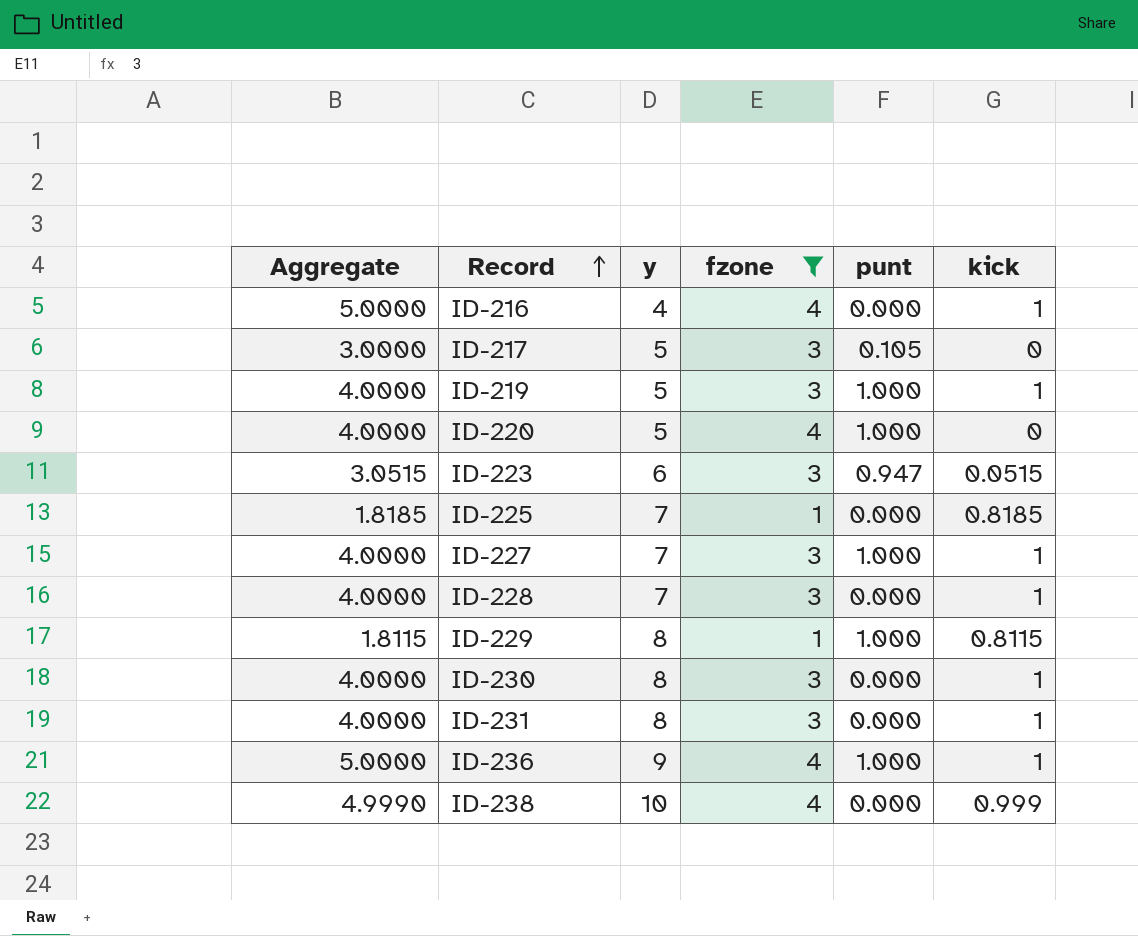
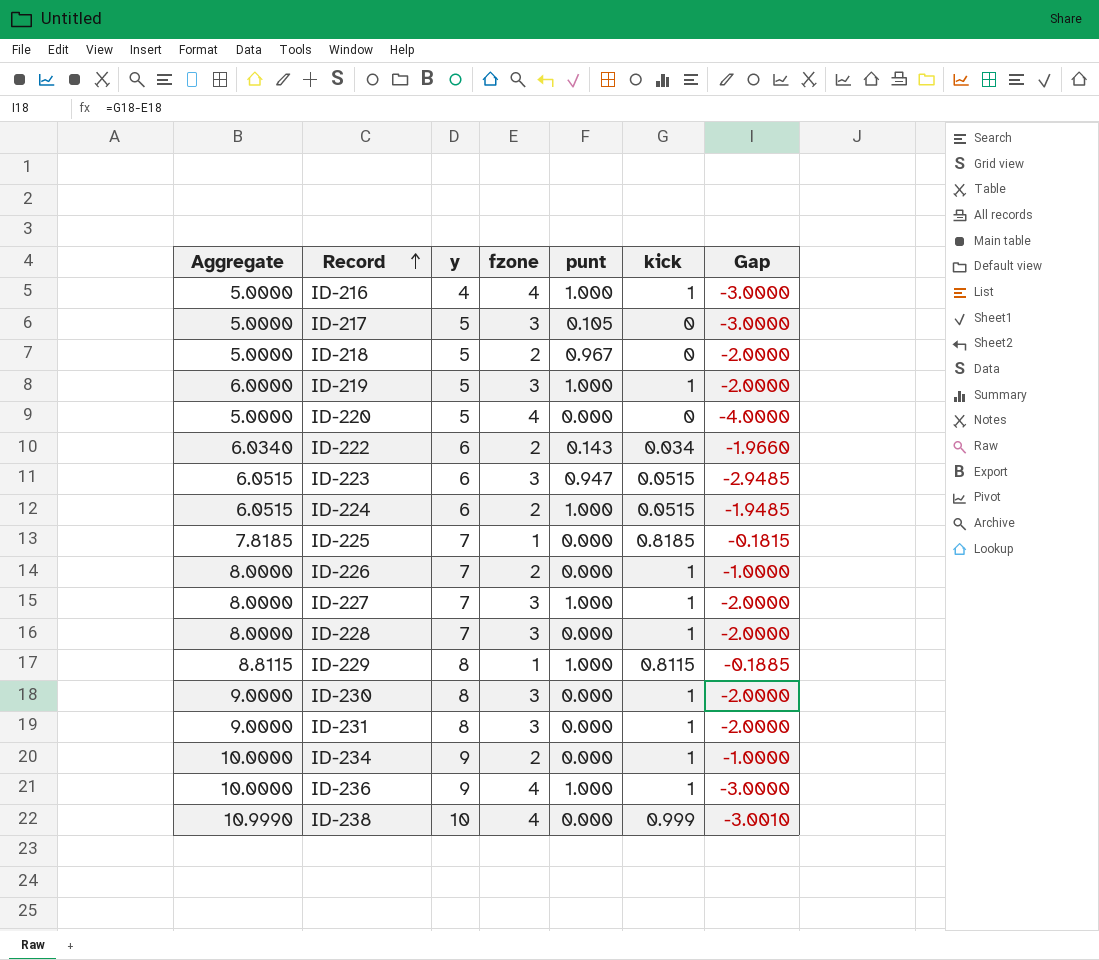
filter: fzone != 2 -> none
column Aggregate | formula: [fzone] + [kick] -> [y] + [kick]
column Gap | formula: none -> [kick] - [fzone]
ID-216 | punt: 0.000 -> 1.000
ID-220 | punt: 1.000 -> 0.000

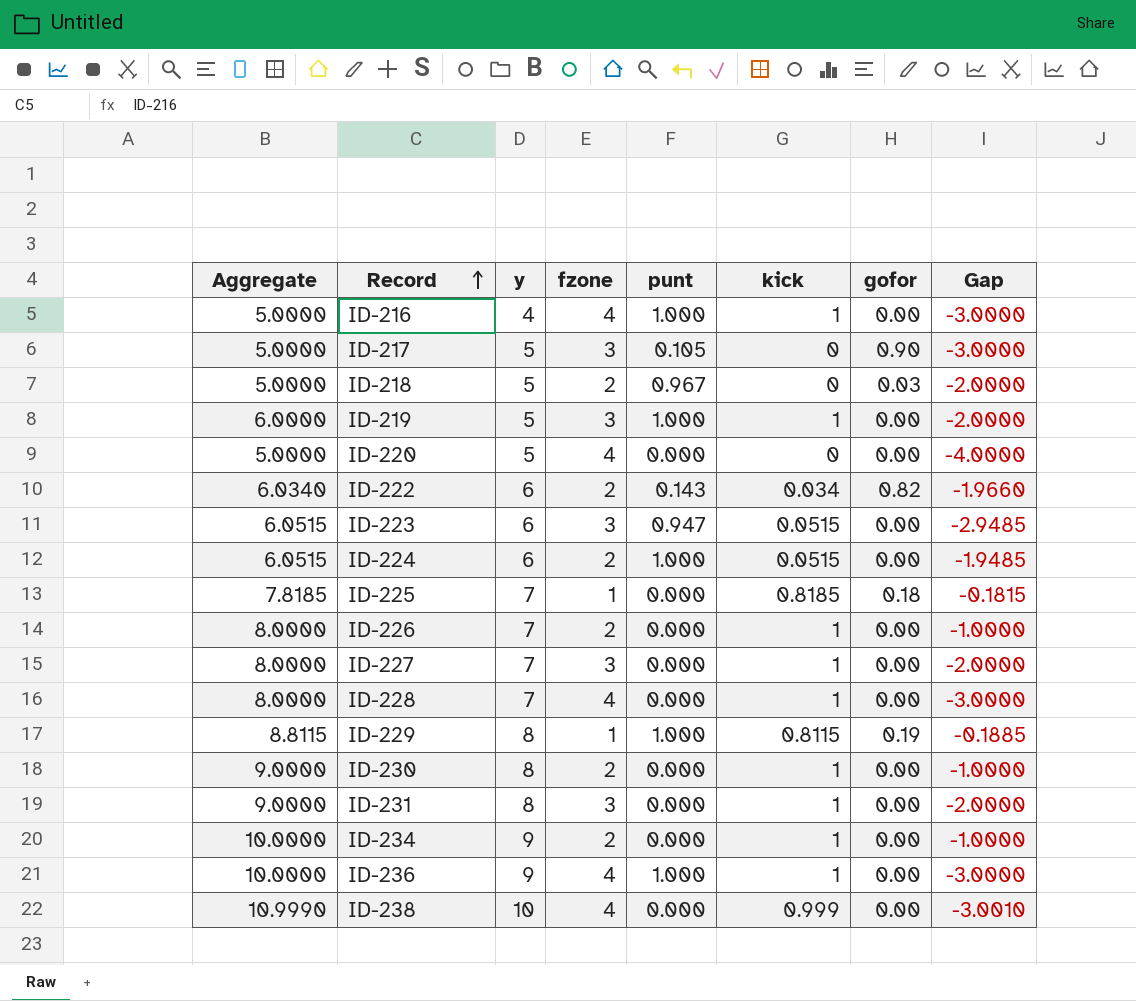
column gofor | position: none -> 7
ID-227 | punt: 1.000 -> 0.000
ID-228 | fzone: 3 -> 4
ID-228 | Gap: -2.0000 -> -3.0000
ID-230 | fzone: 3 -> 2
ID-230 | Gap: -2.0000 -> -1.0000

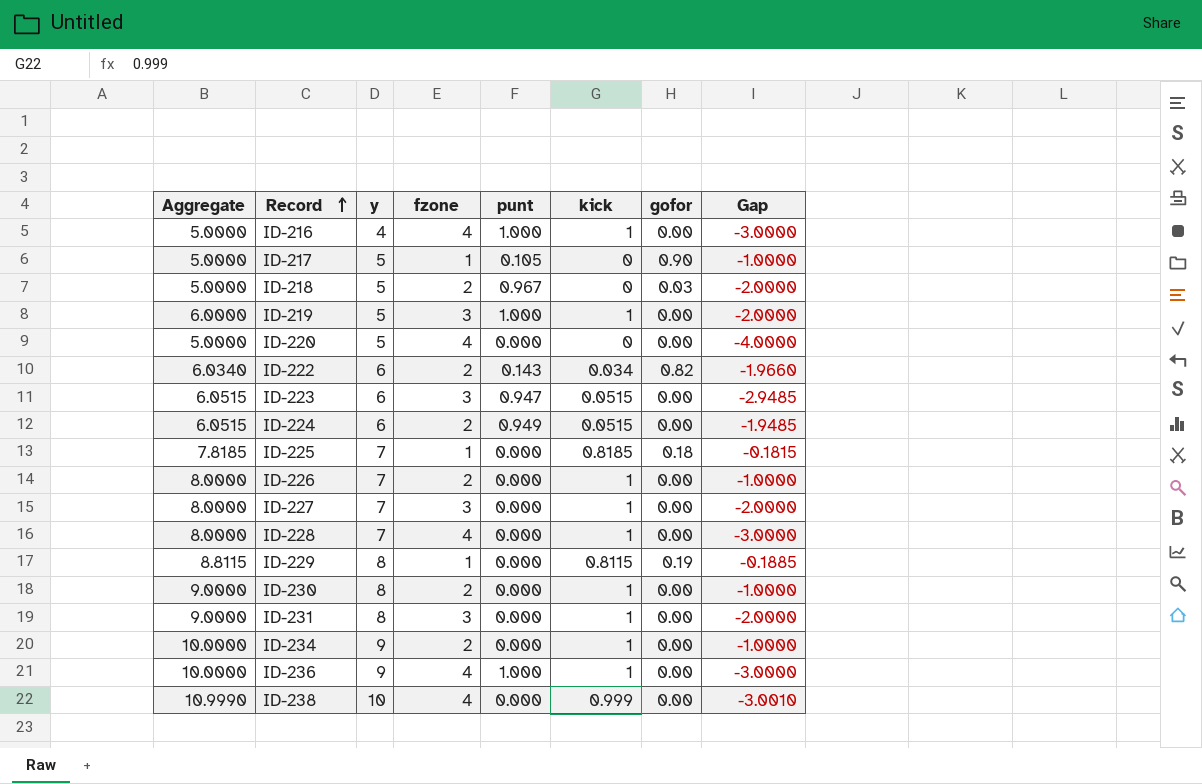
ID-217 | fzone: 3 -> 1
ID-217 | Gap: -3.0000 -> -1.0000
ID-224 | punt: 1.000 -> 0.949
ID-229 | punt: 1.000 -> 0.000

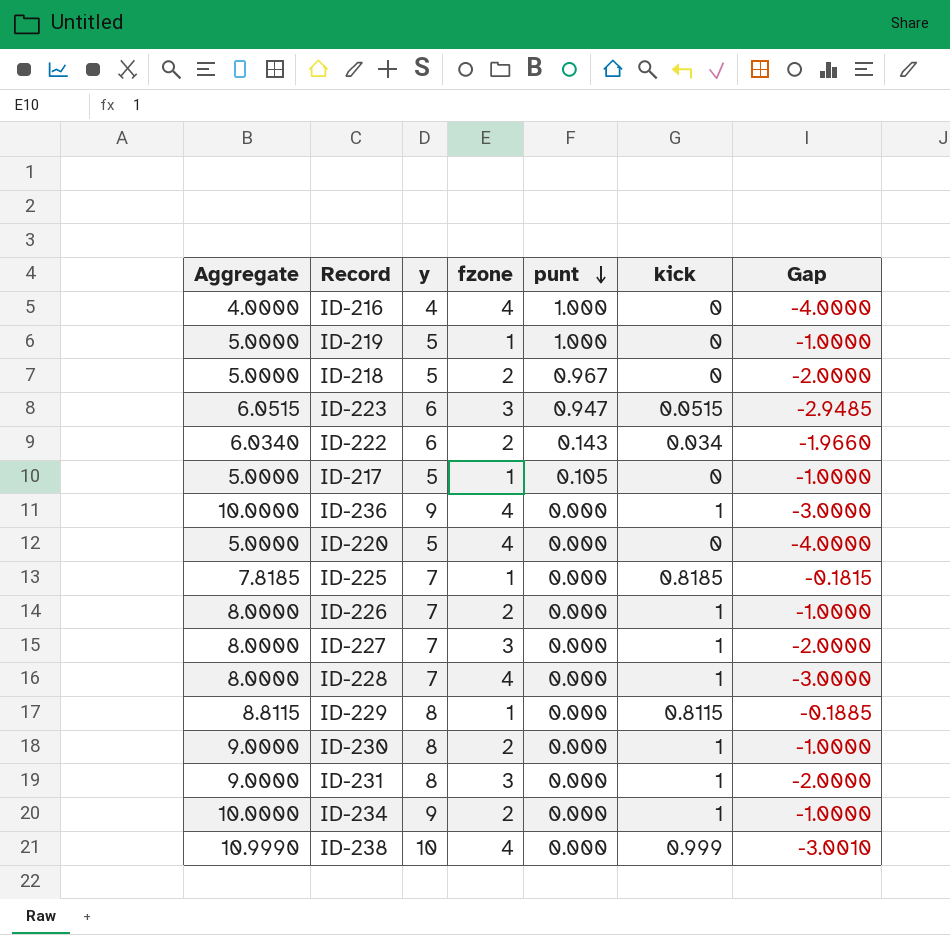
row order: Record ascending -> punt descending
column gofor | position: 7 -> none
row ID-224: 6.0515 | 6 | 2 | 0.949 | 0.0515 | 0.00 | -1.9485 -> none
ID-216 | Aggregate: 5.0000 -> 4.0000
ID-216 | kick: 1 -> 0
ID-216 | Gap: -3.0000 -> -4.0000
ID-219 | Aggregate: 6.0000 -> 5.0000
ID-219 | fzone: 3 -> 1
ID-219 | kick: 1 -> 0
ID-219 | Gap: -2.0000 -> -1.0000
ID-236 | punt: 1.000 -> 0.000

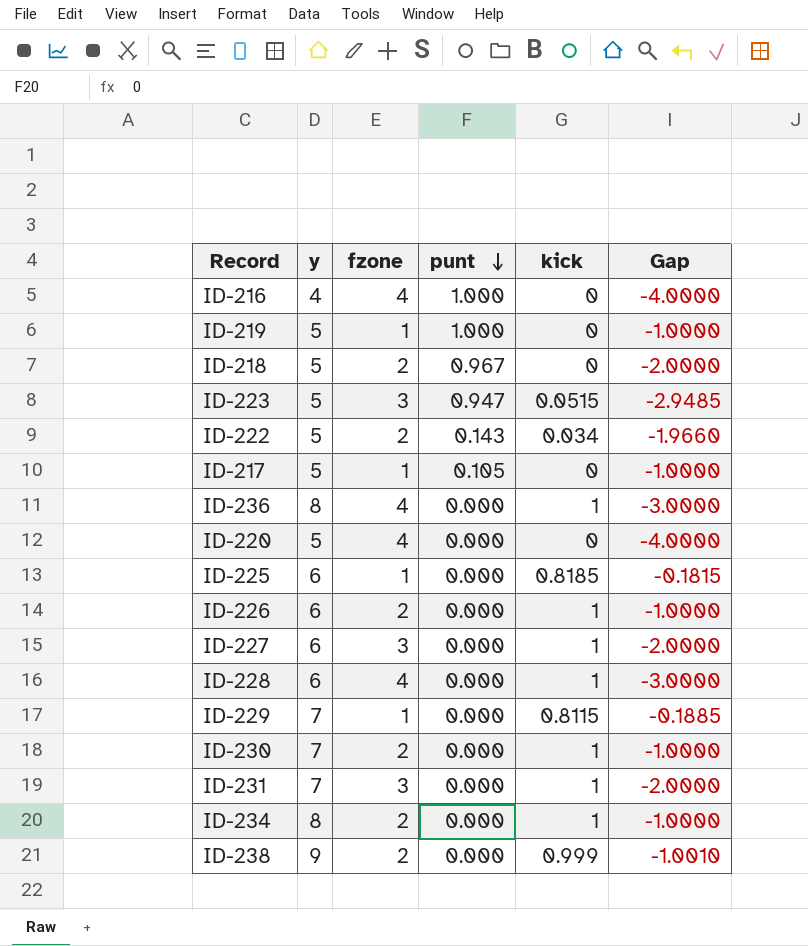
column Aggregate | formula: [y] + [kick] -> none
ID-223 | y: 6 -> 5
ID-222 | y: 6 -> 5
ID-236 | y: 9 -> 8
ID-225 | y: 7 -> 6
ID-226 | y: 7 -> 6
ID-227 | y: 7 -> 6
ID-228 | y: 7 -> 6
ID-229 | y: 8 -> 7
ID-230 | y: 8 -> 7
ID-231 | y: 8 -> 7
ID-234 | y: 9 -> 8
ID-238 | y: 10 -> 9
ID-238 | fzone: 4 -> 2
ID-238 | Gap: -3.0010 -> -1.0010

